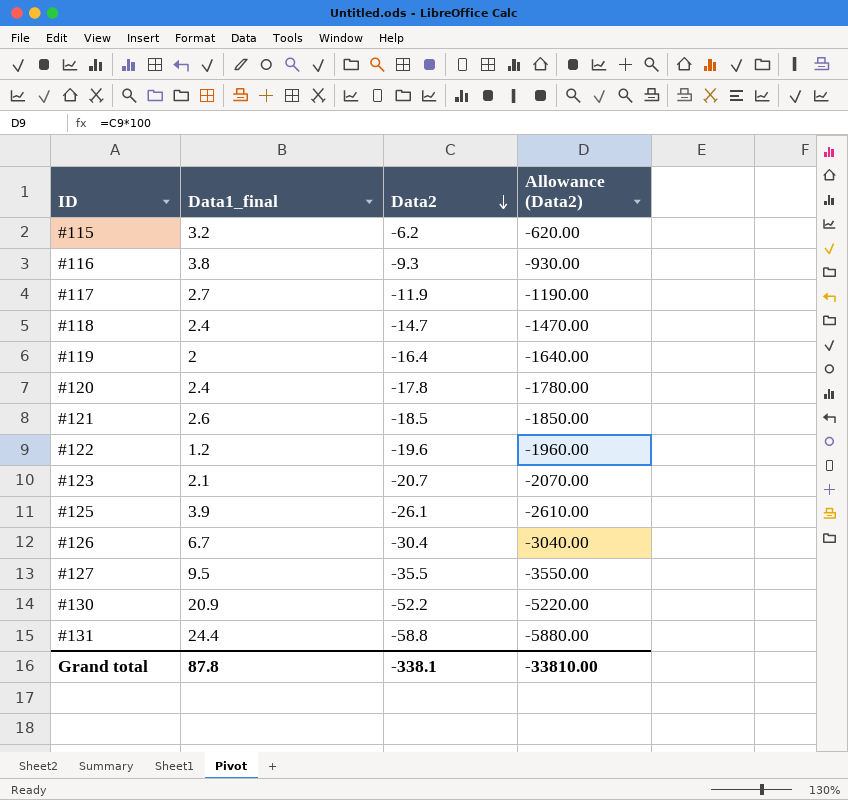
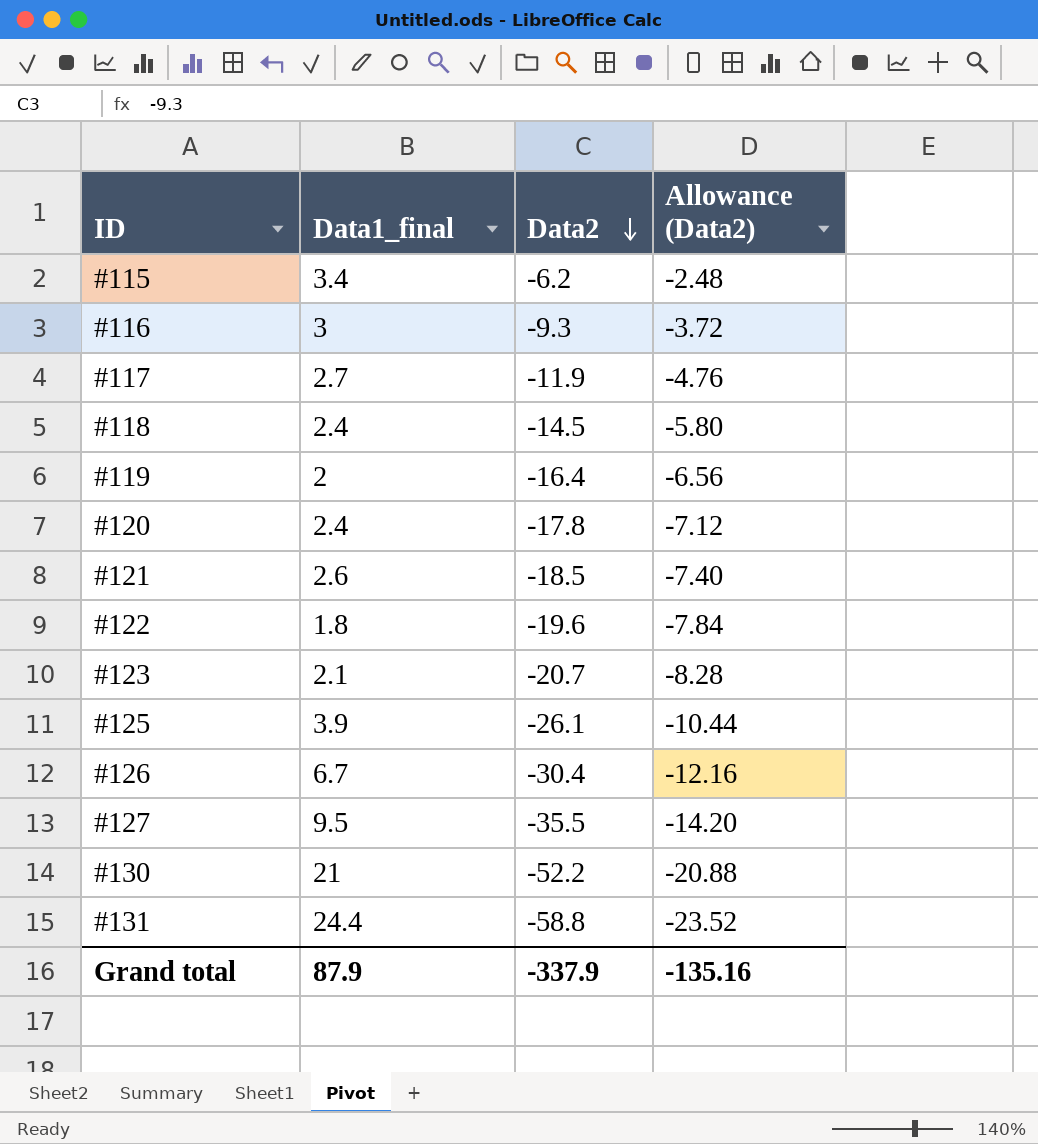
column Allowance (Data2) | formula: [Data2] * 100 -> [Data2] * 0.4
#115 | Data1_final: 3.2 -> 3.4
#116 | Data1_final: 3.8 -> 3
#118 | Data2: -14.7 -> -14.5
#122 | Data1_final: 1.2 -> 1.8
#130 | Data1_final: 20.9 -> 21
Grand total | Data1_final: 87.8 -> 87.9
Grand total | Data2: -338.1 -> -337.9
Grand total | Allowance (Data2): -33810.00 -> -135.16

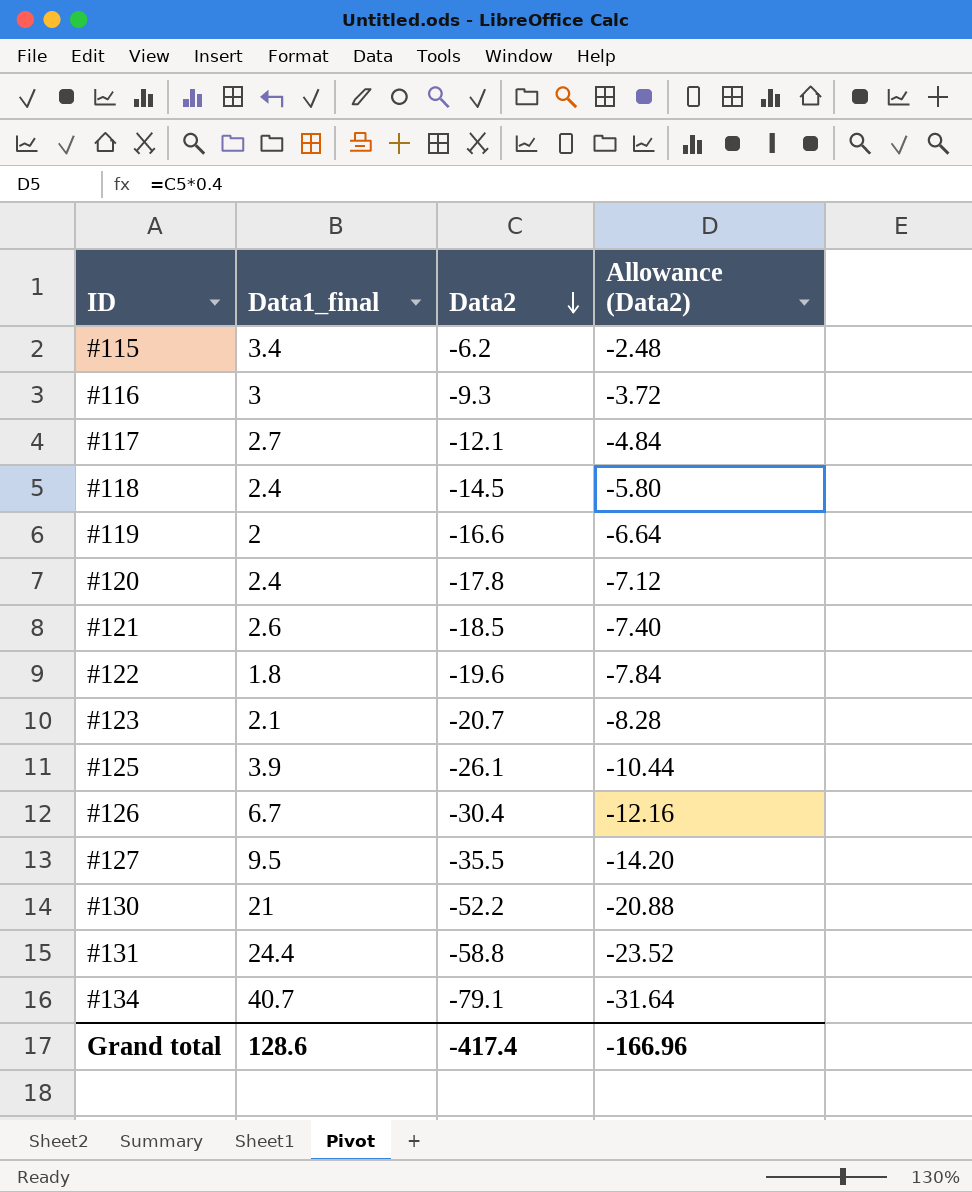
#117 | Data2: -11.9 -> -12.1
#117 | Allowance (Data2): -4.76 -> -4.84
#119 | Data2: -16.4 -> -16.6
#119 | Allowance (Data2): -6.56 -> -6.64
row #134: none -> 40.7 | -79.1 | -31.64
Grand total | Data1_final: 87.9 -> 128.6
Grand total | Data2: -337.9 -> -417.4
Grand total | Allowance (Data2): -135.16 -> -166.96

